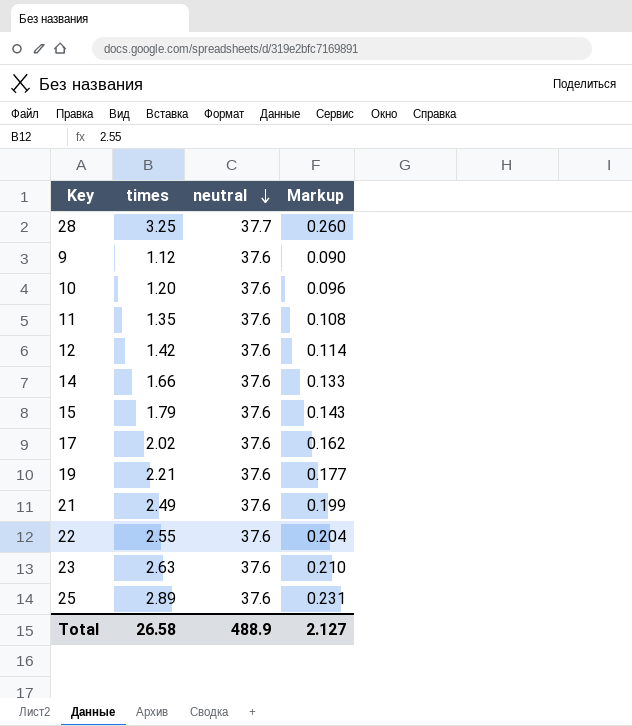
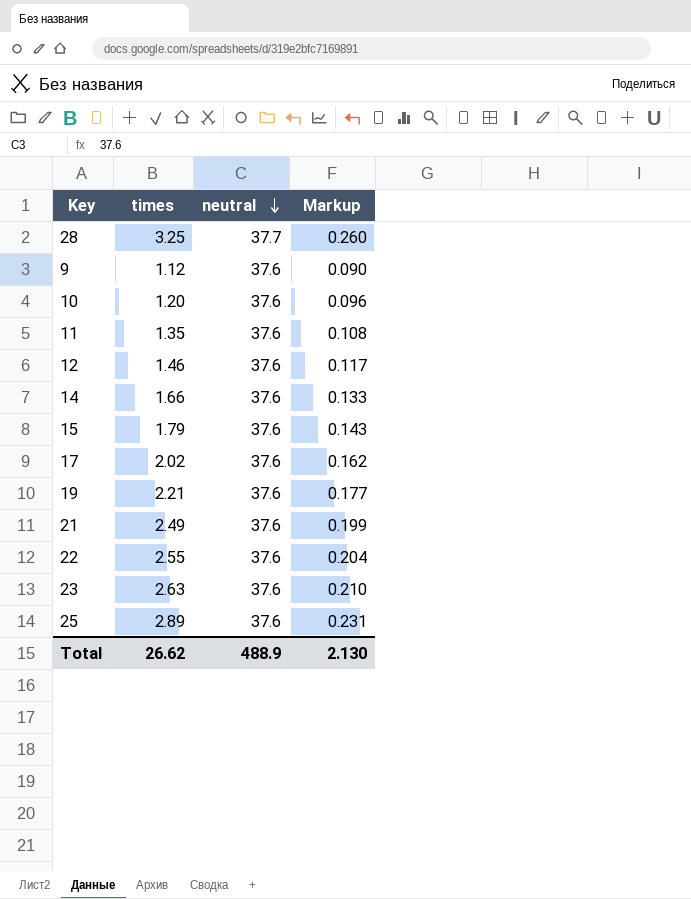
12 | times: 1.42 -> 1.46
12 | Markup: 0.114 -> 0.117
Total | times: 26.58 -> 26.62
Total | Markup: 2.127 -> 2.130

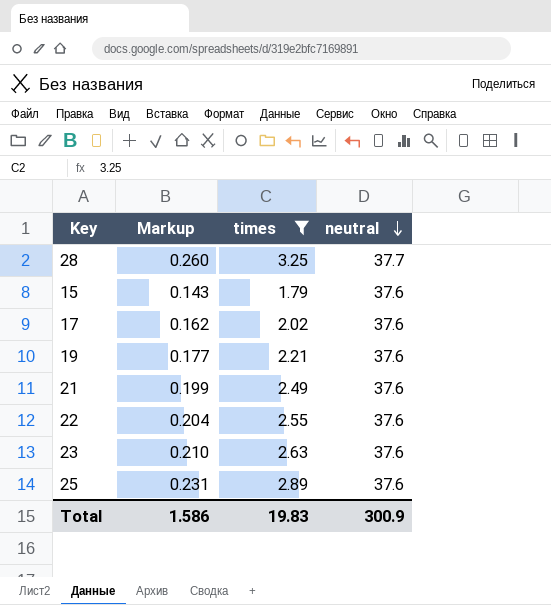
filter: none -> times >= 1.79
column Markup | position: 4 -> 2
Total | Markup: 2.130 -> 1.586
Total | times: 26.62 -> 19.83
Total | neutral: 488.9 -> 300.9

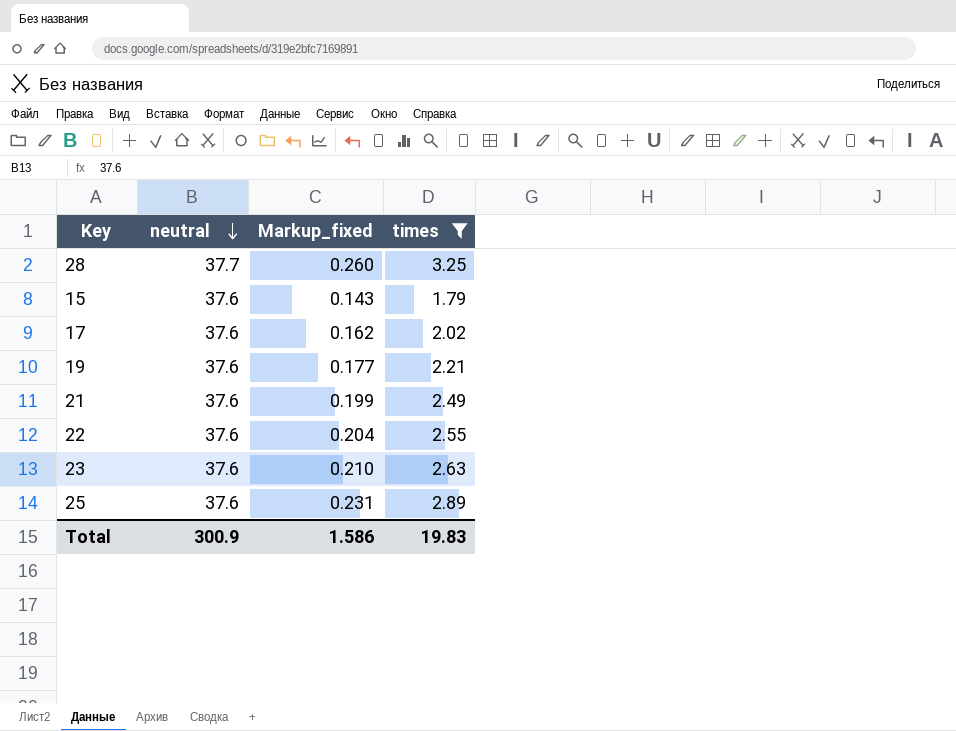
column neutral | position: 4 -> 2
column name: Markup -> Markup_fixed

